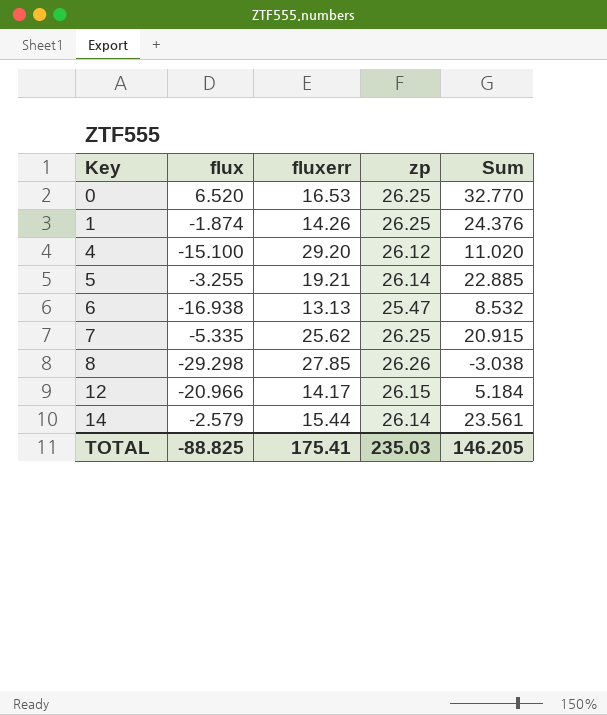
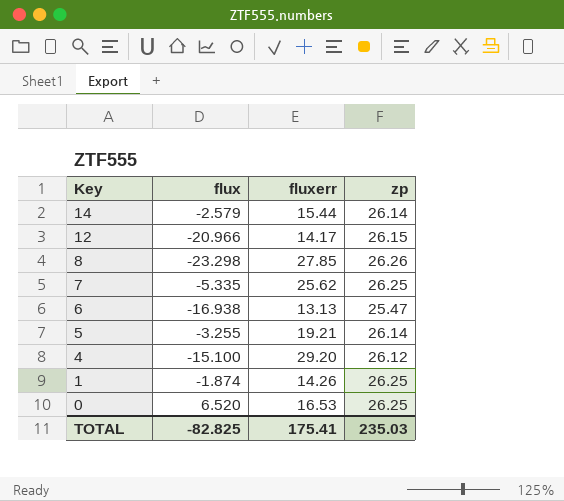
row order: Key ascending -> Key descending
column Sum | formula: [flux] + [zp] -> none
8 | flux: -29.298 -> -23.298
TOTAL | flux: -88.825 -> -82.825

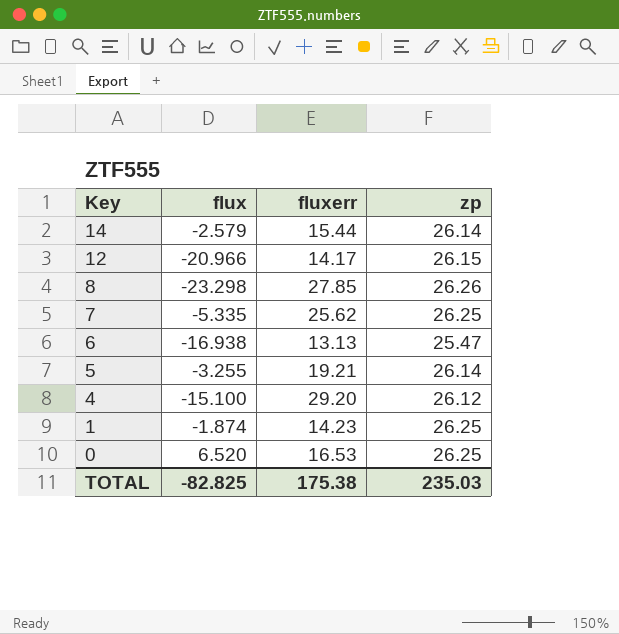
1 | fluxerr: 14.26 -> 14.23
TOTAL | fluxerr: 175.41 -> 175.38

